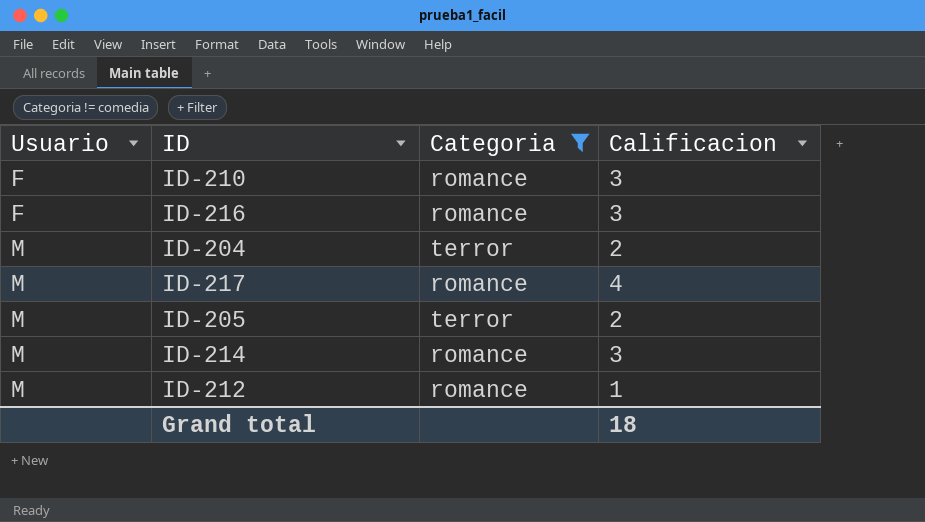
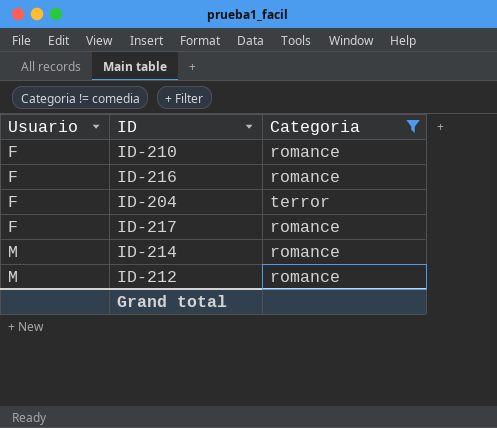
column Calificacion | position: 4 -> none
row ID-205: M | terror | 2 -> none
ID-204 | Usuario: M -> F
ID-217 | Usuario: M -> F

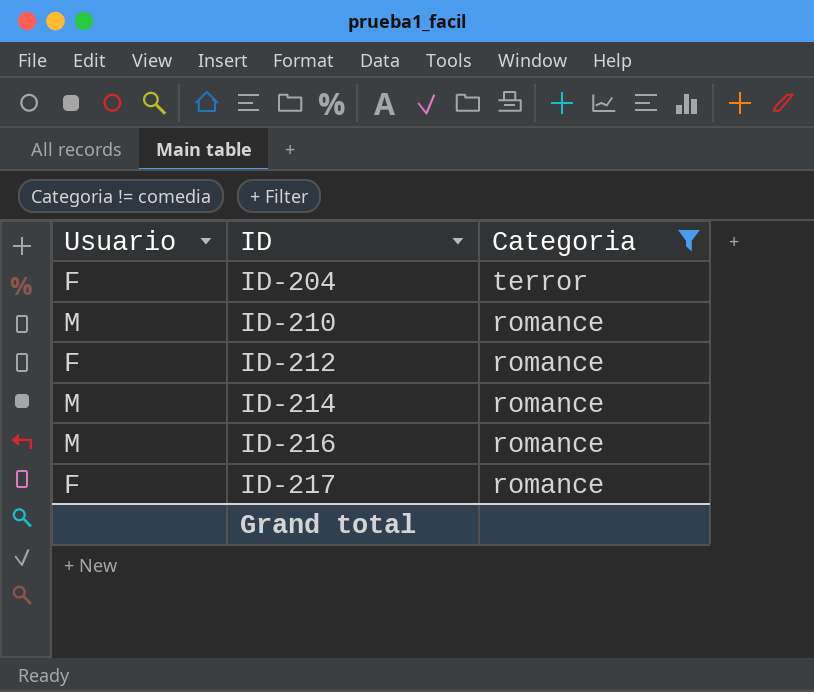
row order: Usuario ascending -> ID ascending
ID-210 | Usuario: F -> M
ID-212 | Usuario: M -> F
ID-216 | Usuario: F -> M

